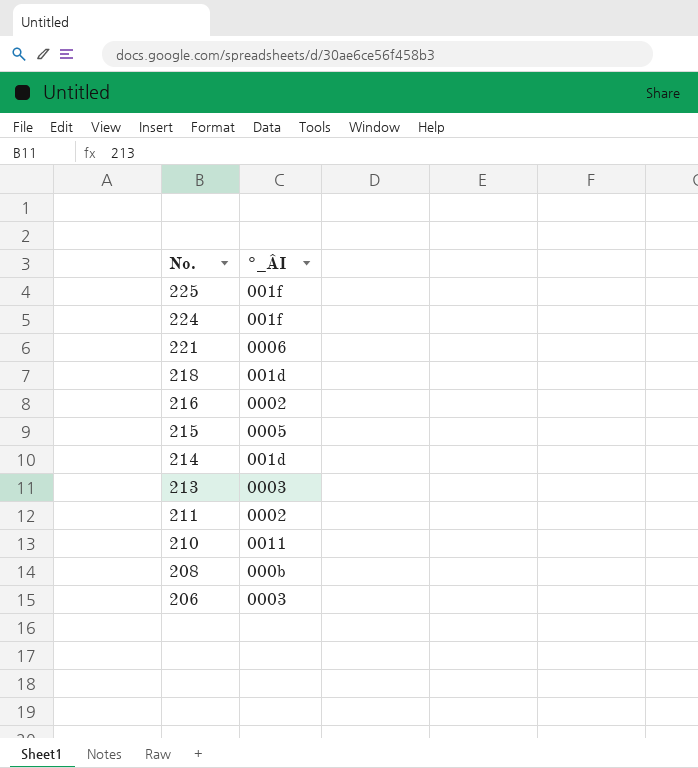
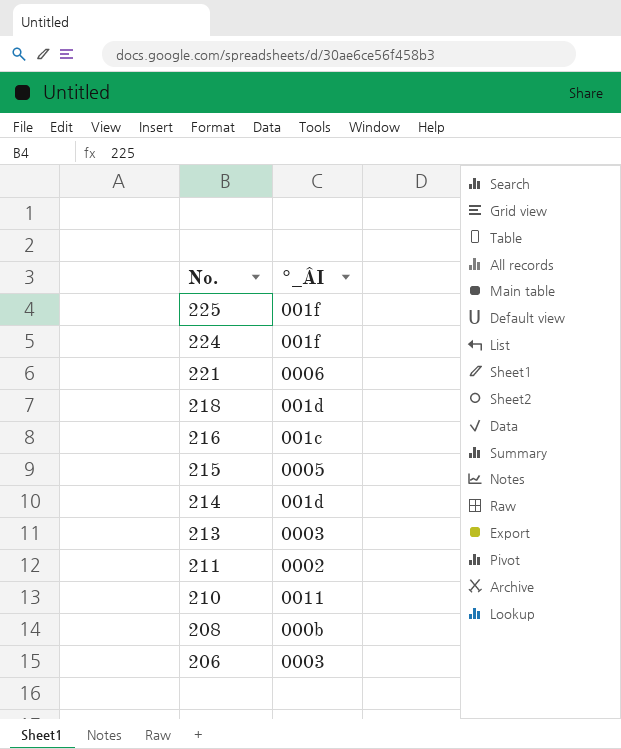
216 | °_ÂI: 0002 -> 001c

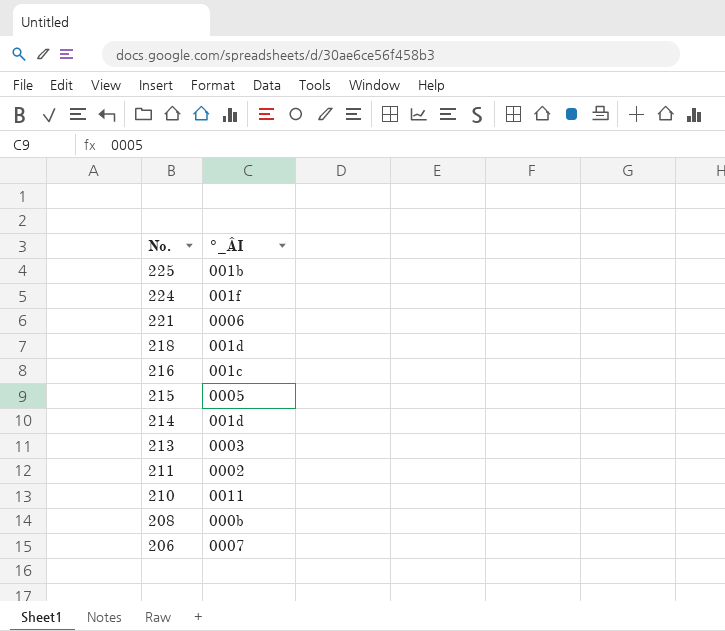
225 | °_ÂI: 001f -> 001b
206 | °_ÂI: 0003 -> 0007

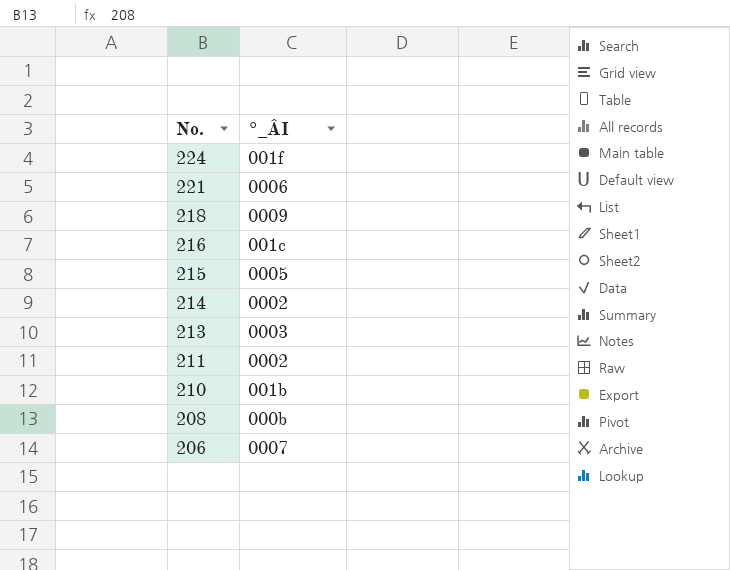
row 225: 001b -> none
218 | °_ÂI: 001d -> 0009
214 | °_ÂI: 001d -> 0002
210 | °_ÂI: 0011 -> 001b

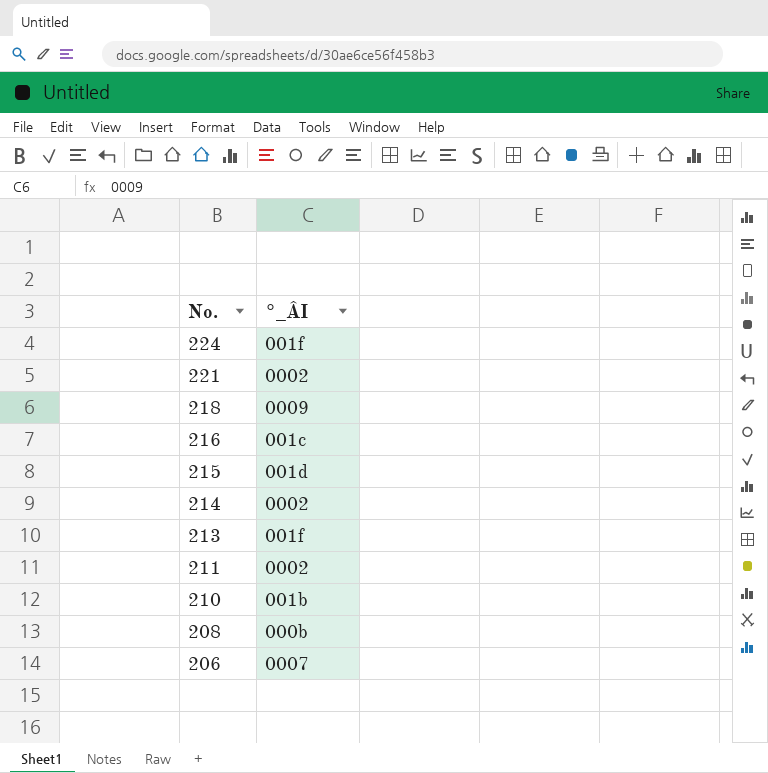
221 | °_ÂI: 0006 -> 0002
215 | °_ÂI: 0005 -> 001d
213 | °_ÂI: 0003 -> 001f

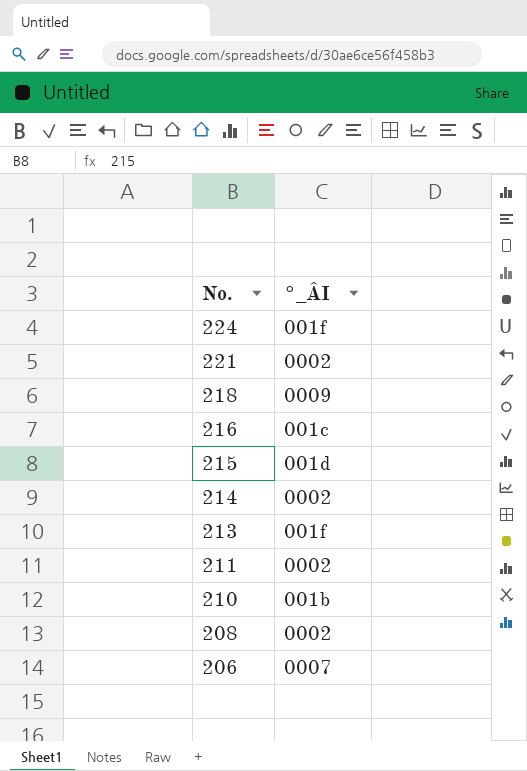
208 | °_ÂI: 000b -> 0002

